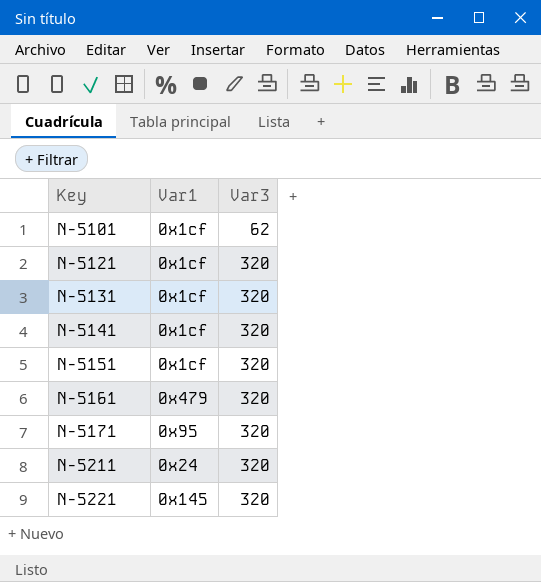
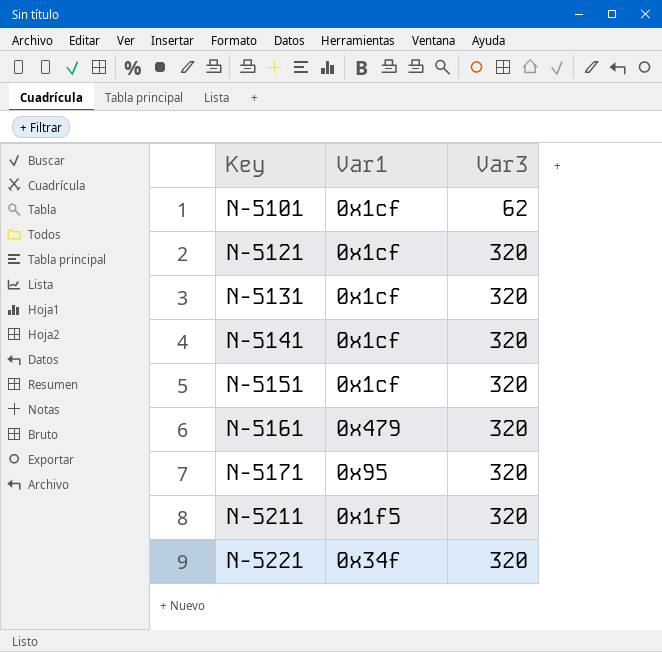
N-5211 | Var1: 0x24 -> 0x1f5
N-5221 | Var1: 0x145 -> 0x34f

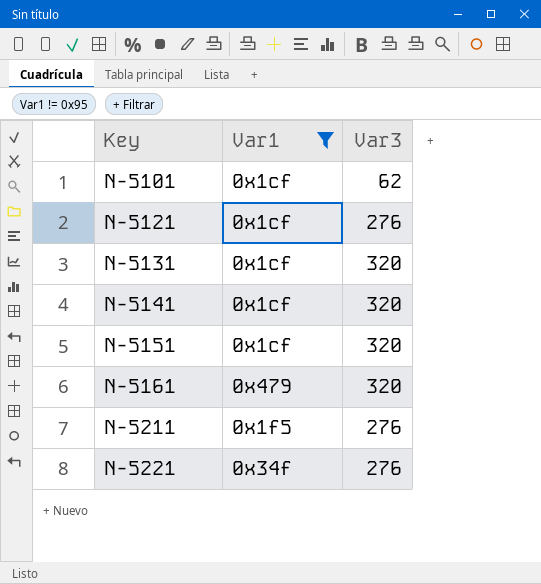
filter: none -> Var1 != 0x95
N-5121 | Var3: 320 -> 276
N-5211 | Var3: 320 -> 276
N-5221 | Var3: 320 -> 276

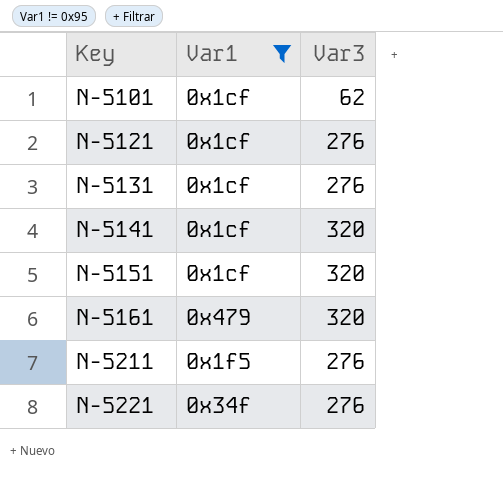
N-5131 | Var3: 320 -> 276

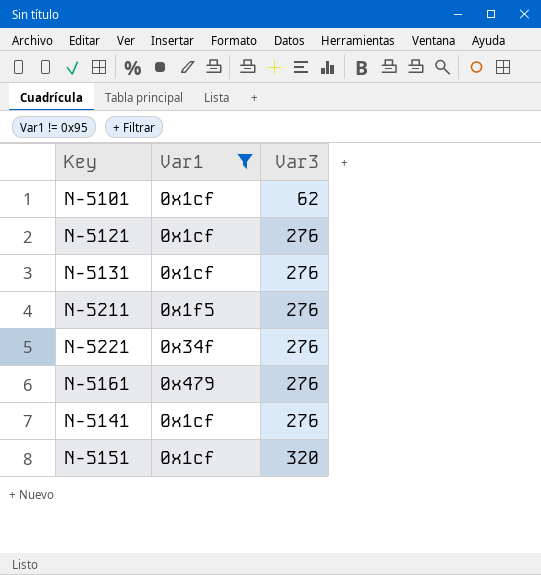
row order: Key ascending -> Var3 ascending
N-5161 | Var3: 320 -> 276
N-5141 | Var3: 320 -> 276

